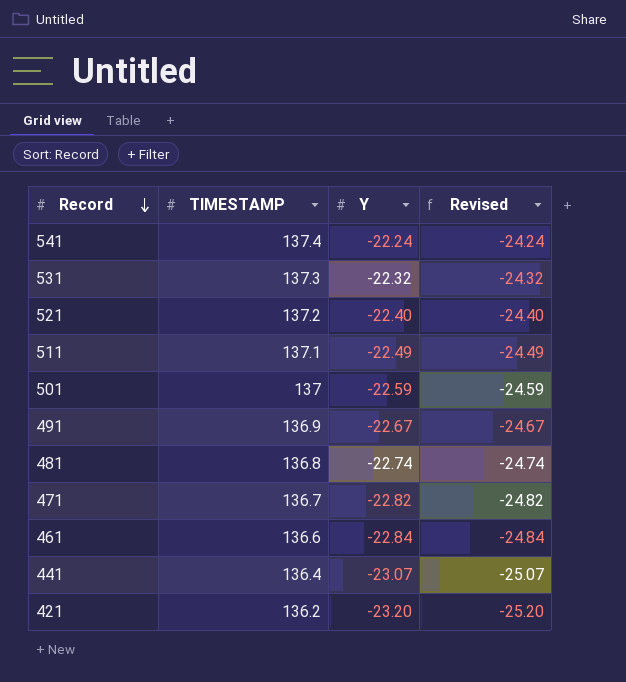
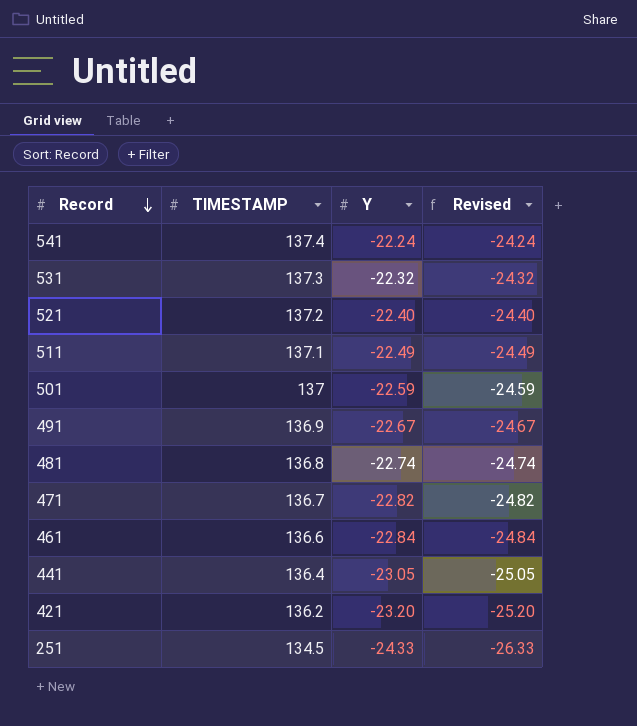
441 | Y: -23.07 -> -23.05
441 | Revised: -25.07 -> -25.05
row 251: none -> 134.5 | -24.33 | -26.33

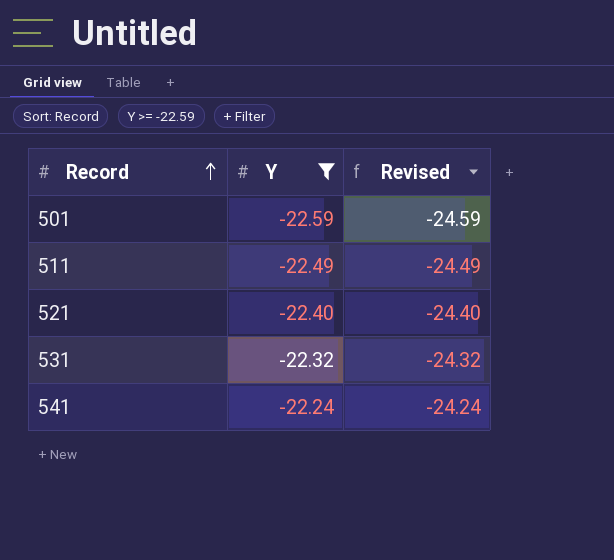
filter: none -> Y >= -22.59
row order: Record descending -> Record ascending
column TIMESTAMP | position: 2 -> none

